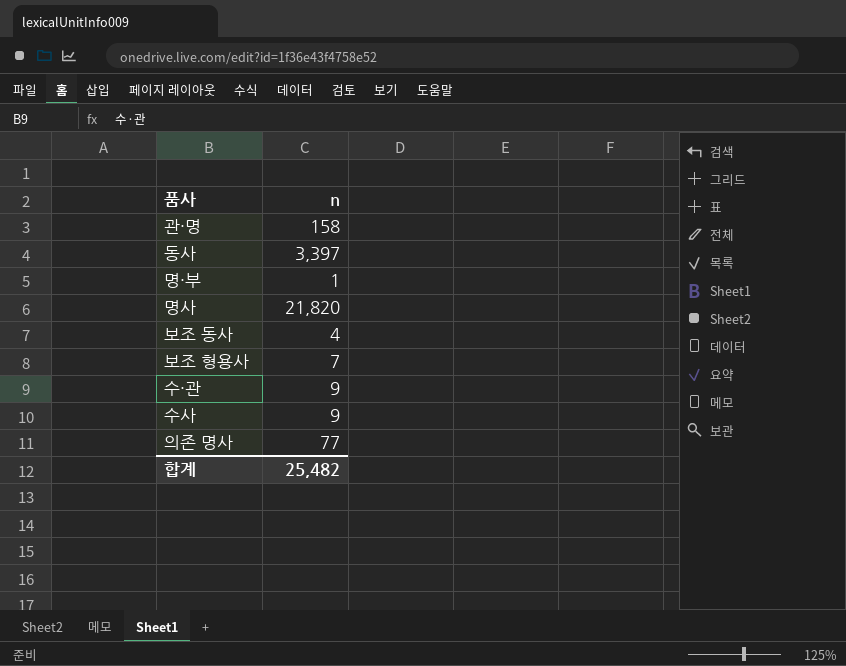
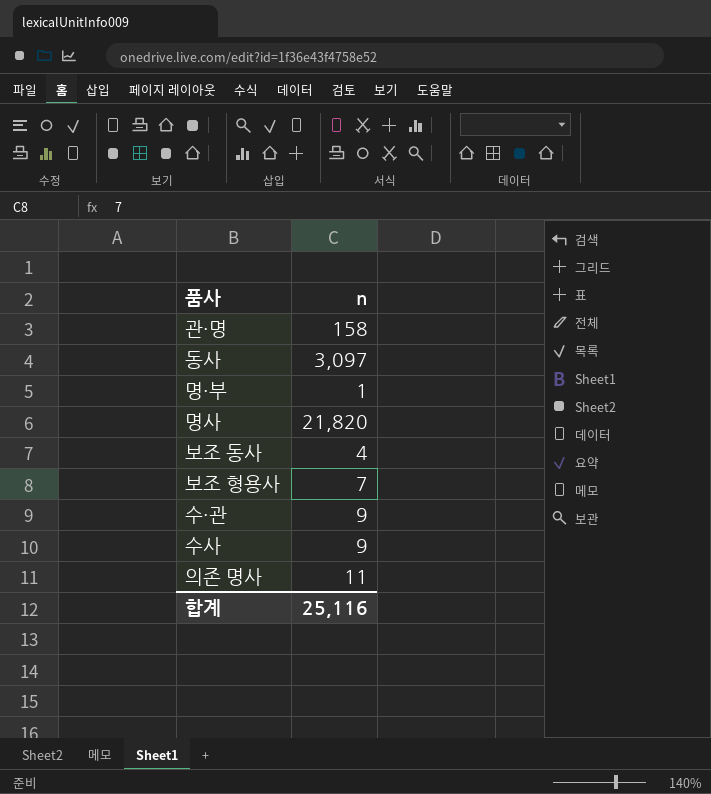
동사 | n: 3,397 -> 3,097
의존 명사 | n: 77 -> 11
합계 | n: 25,482 -> 25,116

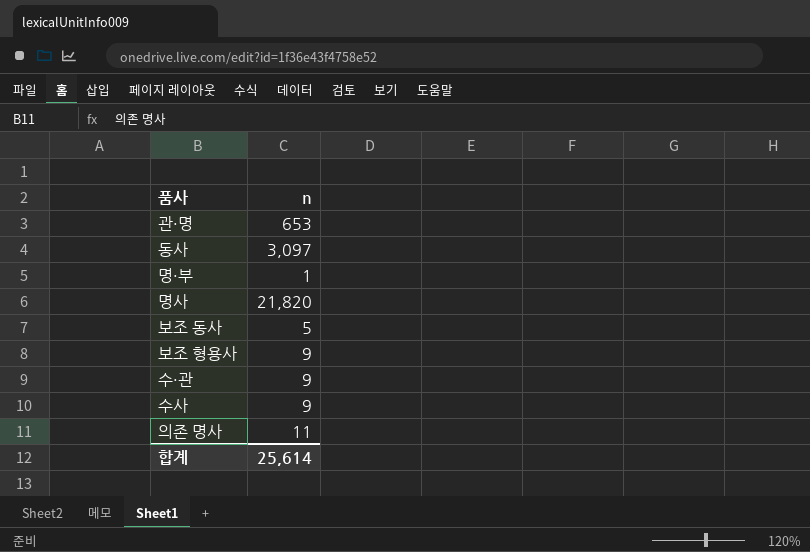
관·명 | n: 158 -> 653
보조 동사 | n: 4 -> 5
보조 형용사 | n: 7 -> 9
합계 | n: 25,116 -> 25,614

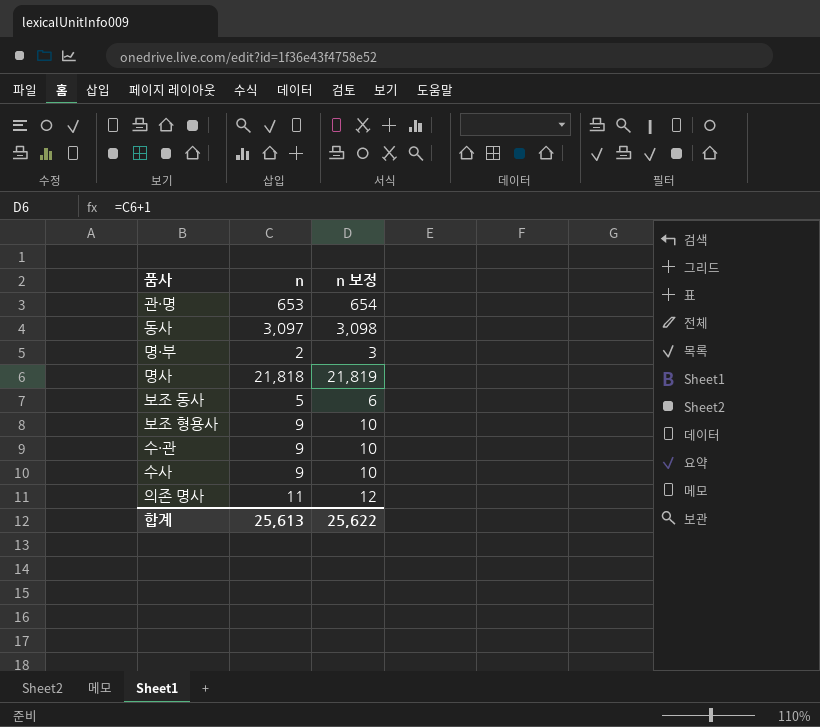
column n 보정 | formula: none -> [n] + 1
명·부 | n: 1 -> 2
명사 | n: 21,820 -> 21,818
합계 | n: 25,614 -> 25,613

